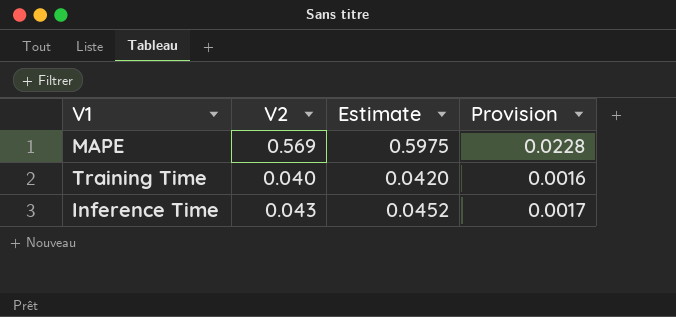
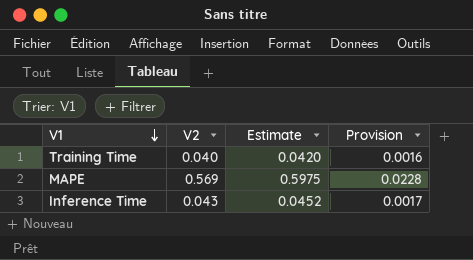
row order: none -> V1 descending

